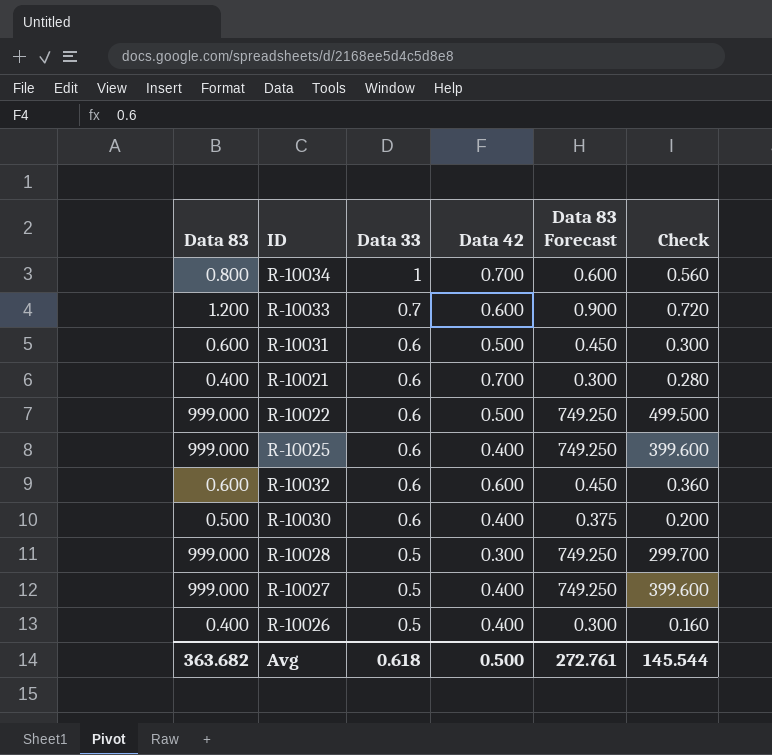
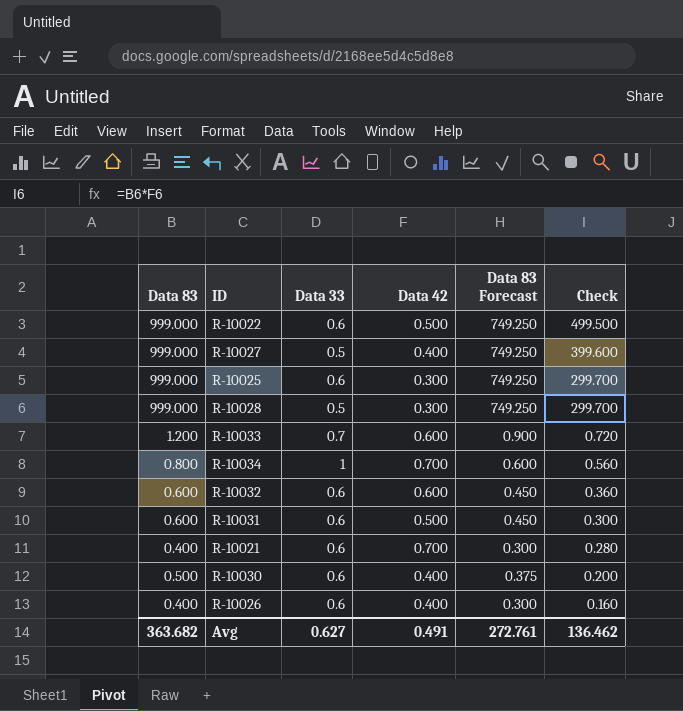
row order: Data 33 descending -> Check descending
R-10025 | Data 42: 0.400 -> 0.300
R-10025 | Check: 399.600 -> 299.700
R-10026 | Data 33: 0.5 -> 0.6
Avg | Data 33: 0.618 -> 0.627
Avg | Data 42: 0.500 -> 0.491
Avg | Check: 145.544 -> 136.462

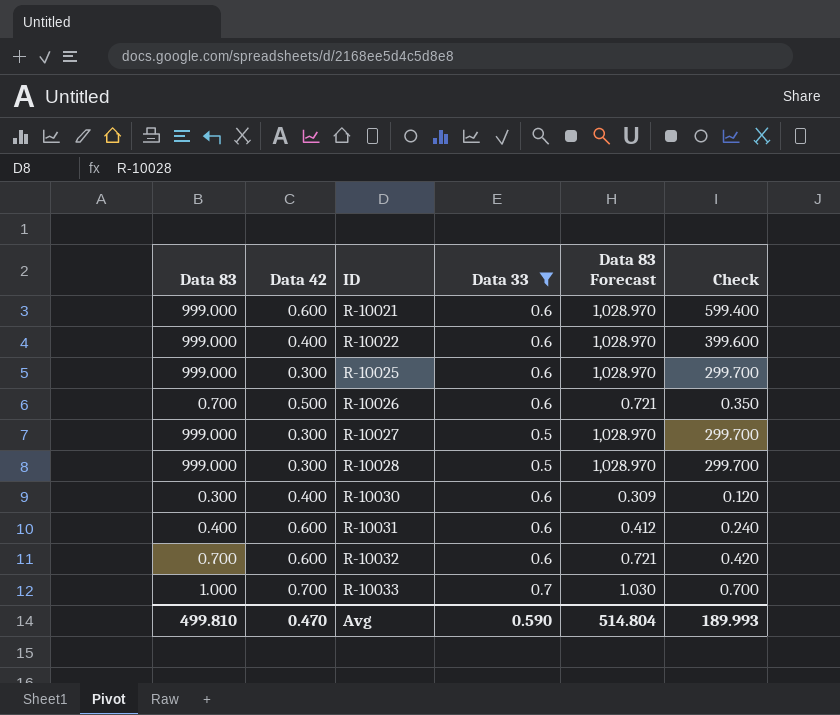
filter: none -> Data 33 != 1
row order: Check descending -> ID ascending
column Data 42 | position: 4 -> 2
column Data 83 Forecast | formula: [Data 83] * 0.75 -> [Data 83] * 1.03
R-10021 | Data 83: 0.400 -> 999.000
R-10021 | Data 42: 0.700 -> 0.600
R-10021 | Check: 0.280 -> 599.400
R-10022 | Data 42: 0.500 -> 0.400
R-10022 | Check: 499.500 -> 399.600
R-10026 | Data 83: 0.400 -> 0.700
R-10026 | Data 42: 0.400 -> 0.500
R-10026 | Check: 0.160 -> 0.350
R-10027 | Data 42: 0.400 -> 0.300
R-10027 | Check: 399.600 -> 299.700
R-10030 | Data 83: 0.500 -> 0.300
R-10030 | Check: 0.200 -> 0.120
R-10031 | Data 83: 0.600 -> 0.400
R-10031 | Data 42: 0.500 -> 0.600
R-10031 | Check: 0.300 -> 0.240
R-10032 | Data 83: 0.600 -> 0.700
R-10032 | Check: 0.360 -> 0.420
R-10033 | Data 83: 1.200 -> 1.000
R-10033 | Data 42: 0.600 -> 0.700
R-10033 | Check: 0.720 -> 0.700
Avg | Data 83: 363.682 -> 499.810
Avg | Data 42: 0.491 -> 0.470
Avg | Data 33: 0.627 -> 0.590
Avg | Data 83 Forecast: 272.761 -> 514.804
Avg | Check: 136.462 -> 189.993

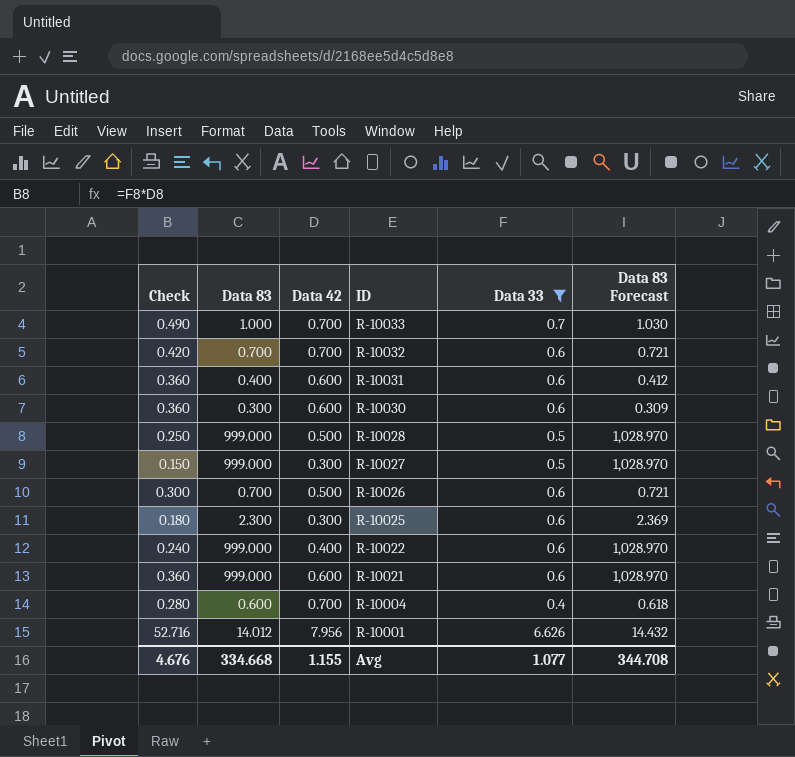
row order: ID ascending -> ID descending
column Check | formula: [Data 83] * [Data 42] -> [Data 42] * [Data 33]
column Check | position: 6 -> 1
R-10032 | Data 42: 0.600 -> 0.700
R-10030 | Data 42: 0.400 -> 0.600
R-10028 | Data 42: 0.300 -> 0.500
R-10025 | Data 83: 999.000 -> 2.300
R-10025 | Data 83 Forecast: 1,028.970 -> 2.369
row R-10004: none -> 0.280 | 0.600 | 0.700 | 0.4 | 0.618
row R-10001: none -> 52.716 | 14.012 | 7.956 | 6.626 | 14.432
Avg | Check: 189.993 -> 4.676
Avg | Data 83: 499.810 -> 334.668
Avg | Data 42: 0.470 -> 1.155
Avg | Data 33: 0.590 -> 1.077
Avg | Data 83 Forecast: 514.804 -> 344.708

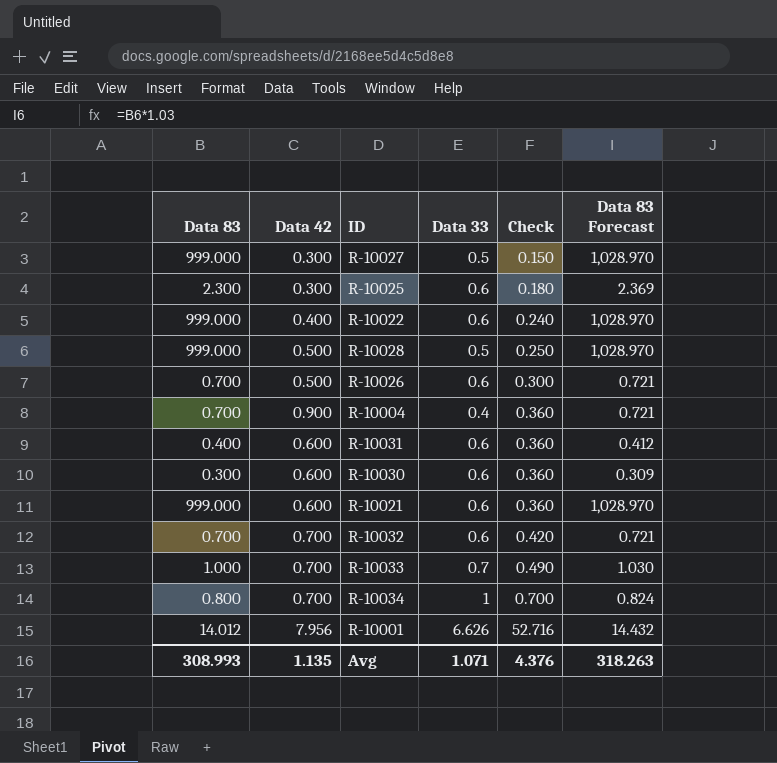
filter: Data 33 != 1 -> none
row order: ID descending -> Check ascending
column Check | position: 1 -> 5
R-10004 | Data 83: 0.600 -> 0.700
R-10004 | Data 42: 0.700 -> 0.900
R-10004 | Check: 0.280 -> 0.360
R-10004 | Data 83 Forecast: 0.618 -> 0.721
Avg | Data 83: 334.668 -> 308.993
Avg | Data 42: 1.155 -> 1.135
Avg | Data 33: 1.077 -> 1.071
Avg | Check: 4.676 -> 4.376
Avg | Data 83 Forecast: 344.708 -> 318.263

